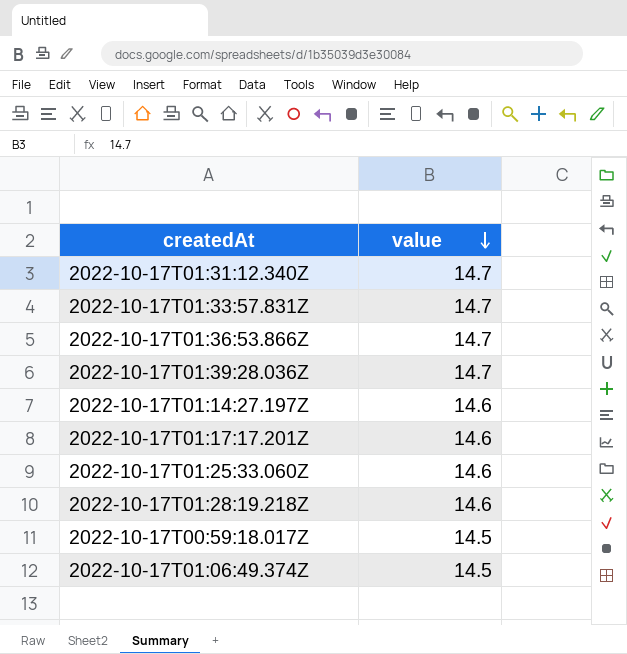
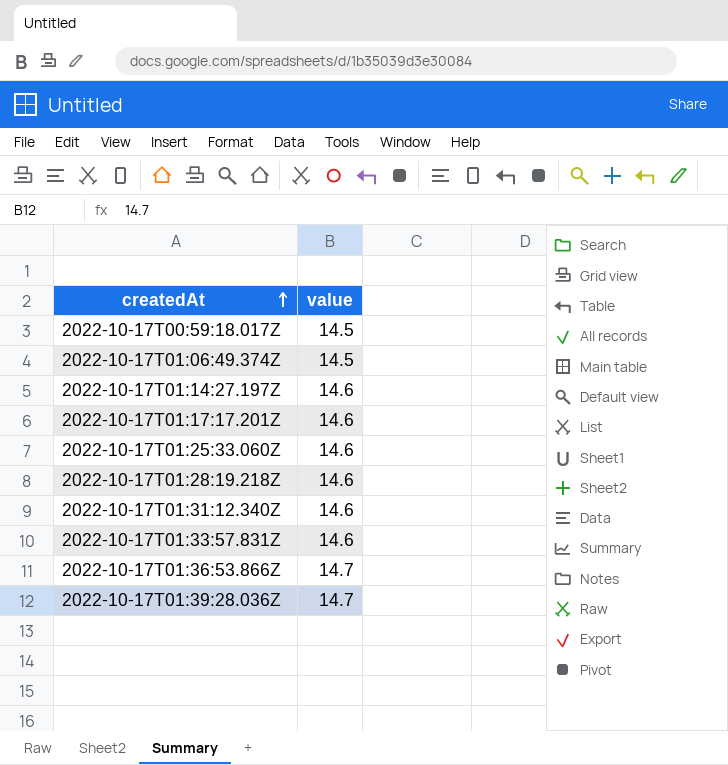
row order: value descending -> createdAt ascending
2022-10-17T01:31:12.340Z | value: 14.7 -> 14.6
2022-10-17T01:33:57.831Z | value: 14.7 -> 14.6

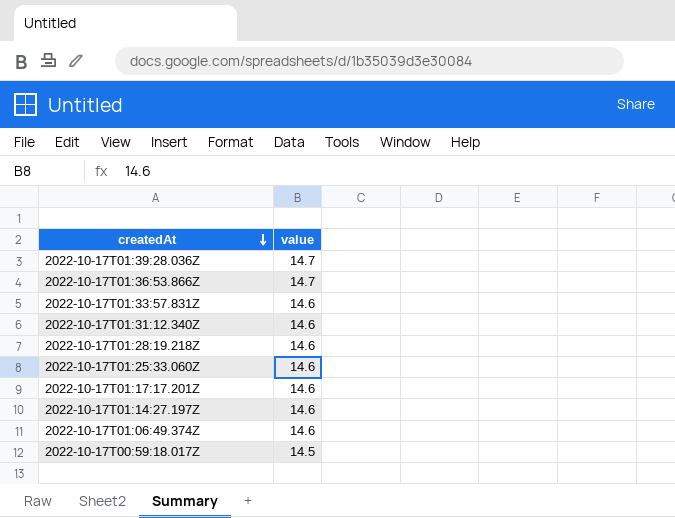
row order: createdAt ascending -> createdAt descending
2022-10-17T01:06:49.374Z | value: 14.5 -> 14.6

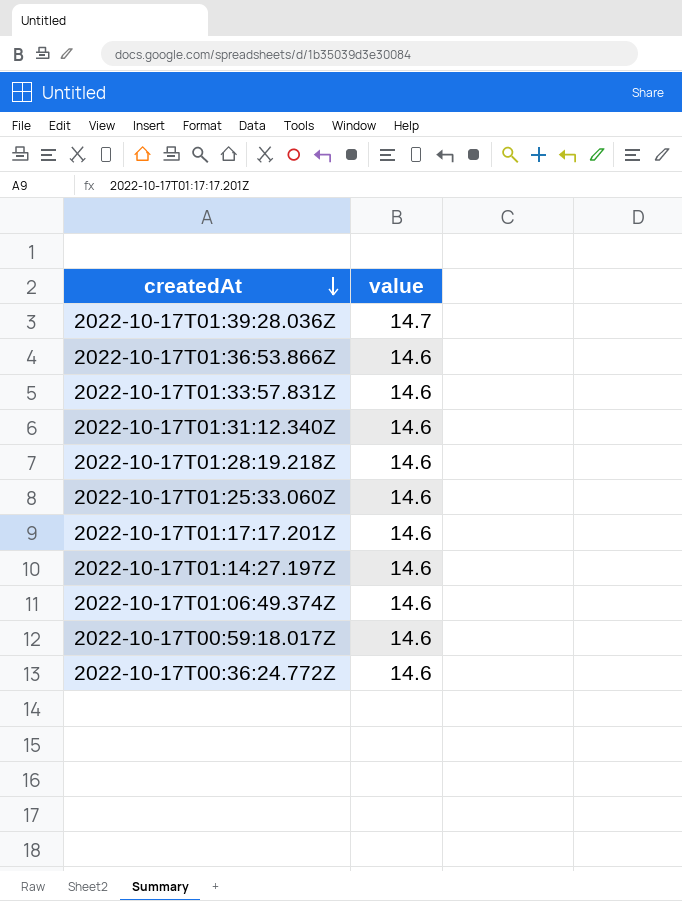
2022-10-17T01:36:53.866Z | value: 14.7 -> 14.6
2022-10-17T00:59:18.017Z | value: 14.5 -> 14.6
row 2022-10-17T00:36:24.772Z: none -> 14.6

